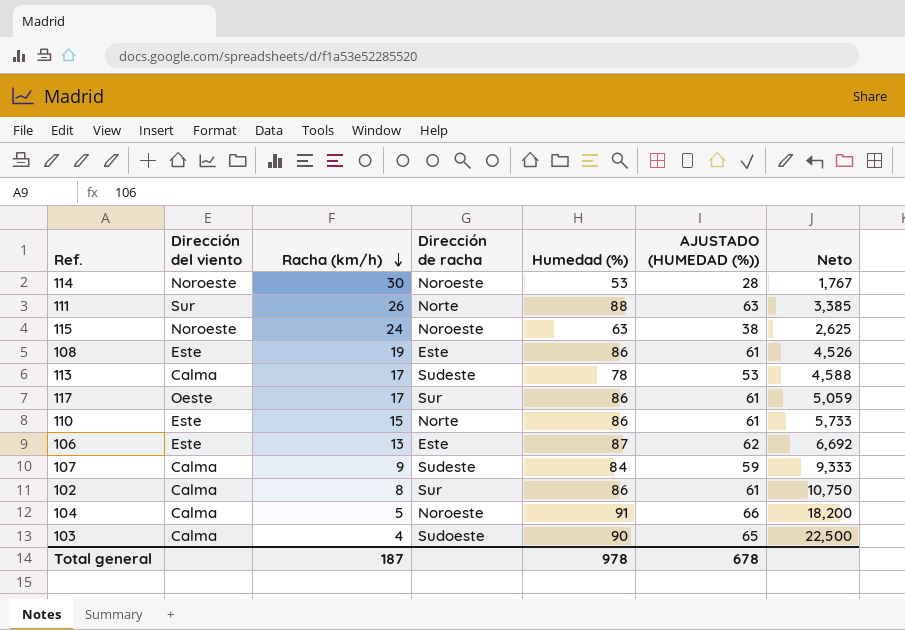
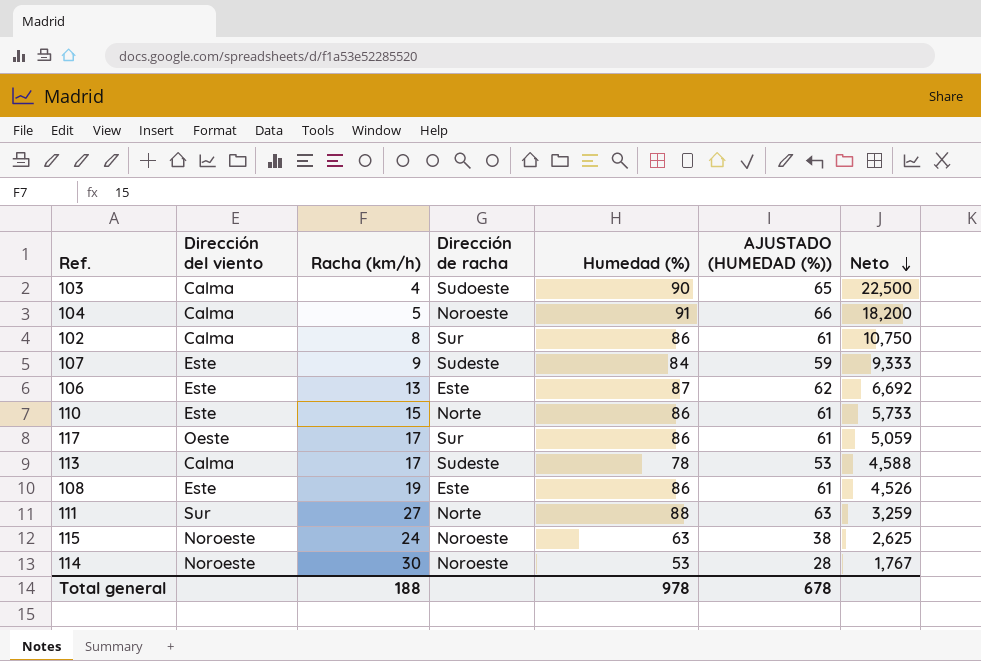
row order: Racha (km/h) descending -> Neto descending
107 | Dirección del viento: Calma -> Este
111 | Racha (km/h): 26 -> 27
111 | Neto: 3,385 -> 3,259
Total general | Racha (km/h): 187 -> 188

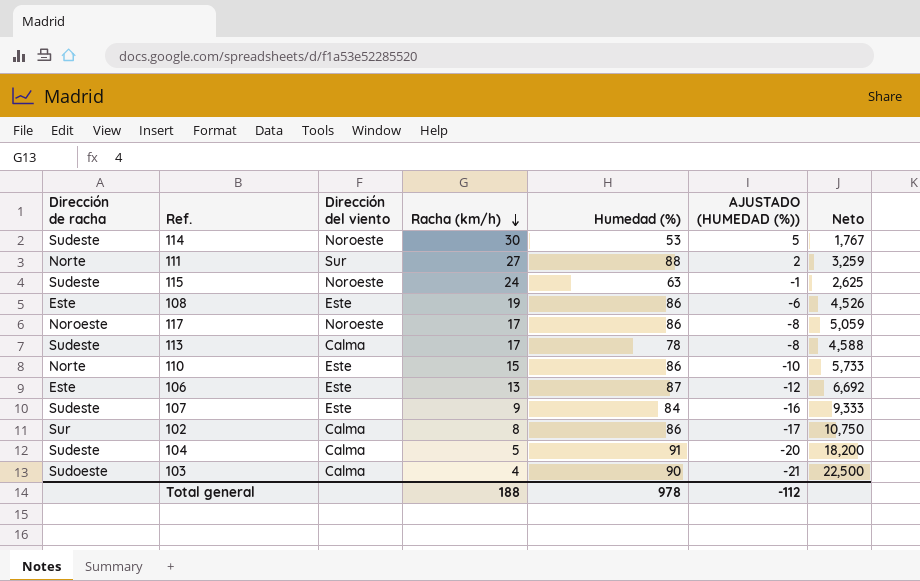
row order: Neto descending -> Racha (km/h) descending
column Dirección de racha | position: 4 -> 1
column AJUSTADO (HUMEDAD (%)) | formula: [Humedad (%)] - 25 -> [Racha (km/h)] - 25
114 | Dirección de racha: Noroeste -> Sudeste
115 | Dirección de racha: Noroeste -> Sudeste
117 | Dirección de racha: Sur -> Noroeste
117 | Dirección del viento: Oeste -> Noroeste
104 | Dirección de racha: Noroeste -> Sudeste
Total general | AJUSTADO (HUMEDAD (%)): 678 -> -112

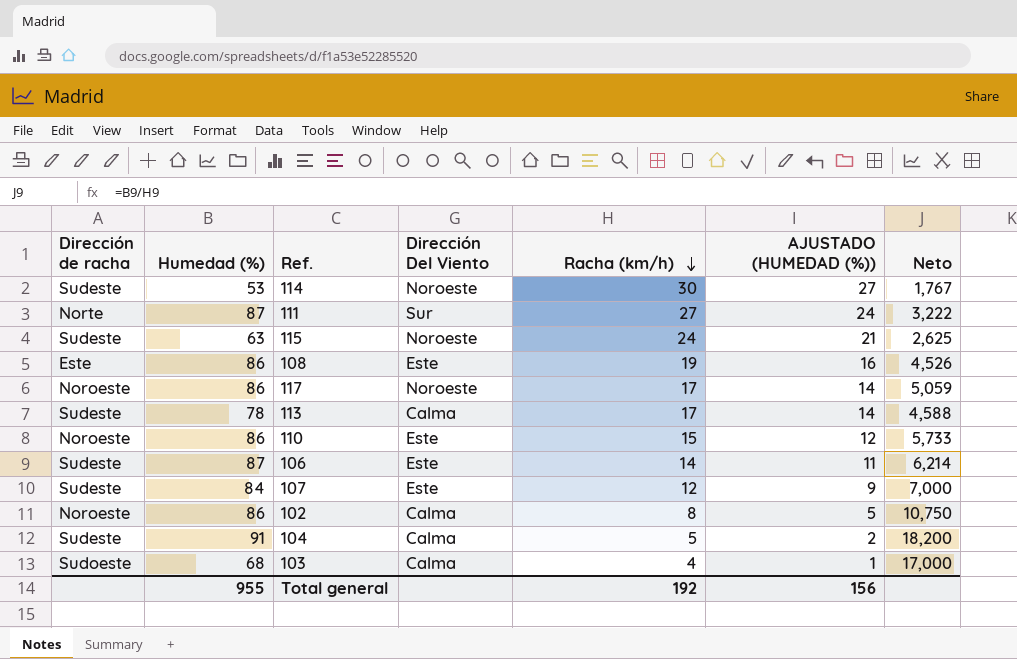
column Humedad (%) | position: 5 -> 2
column name: Dirección del viento -> Dirección Del Viento
column AJUSTADO (HUMEDAD (%)) | formula: [Racha (km/h)] - 25 -> [Racha (km/h)] - 3
111 | Humedad (%): 88 -> 87
111 | Neto: 3,259 -> 3,222
110 | Dirección de racha: Norte -> Noroeste
106 | Dirección de racha: Este -> Sudeste
106 | Racha (km/h): 13 -> 14
106 | Neto: 6,692 -> 6,214
107 | Racha (km/h): 9 -> 12
107 | Neto: 9,333 -> 7,000
102 | Dirección de racha: Sur -> Noroeste
103 | Humedad (%): 90 -> 68
103 | Neto: 22,500 -> 17,000
Total general | Humedad (%): 978 -> 955
Total general | Racha (km/h): 188 -> 192
Total general | AJUSTADO (HUMEDAD (%)): -112 -> 156

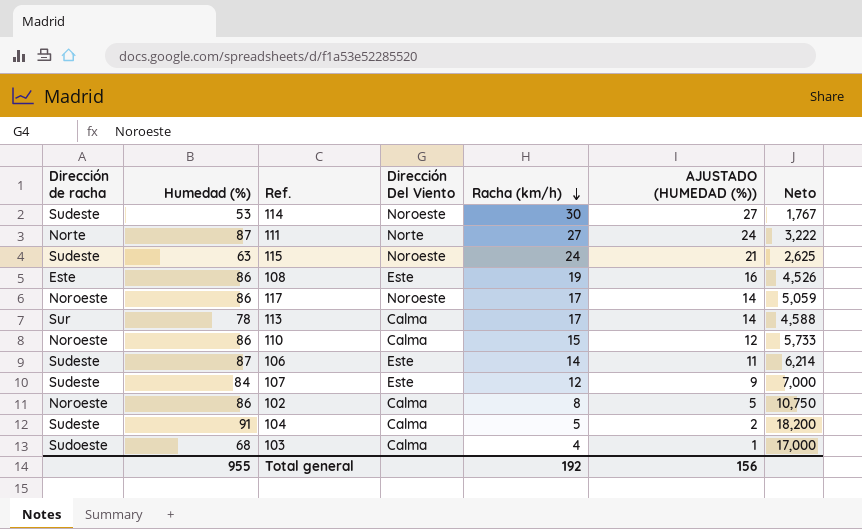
111 | Dirección Del Viento: Sur -> Norte
113 | Dirección de racha: Sudeste -> Sur
110 | Dirección Del Viento: Este -> Calma

